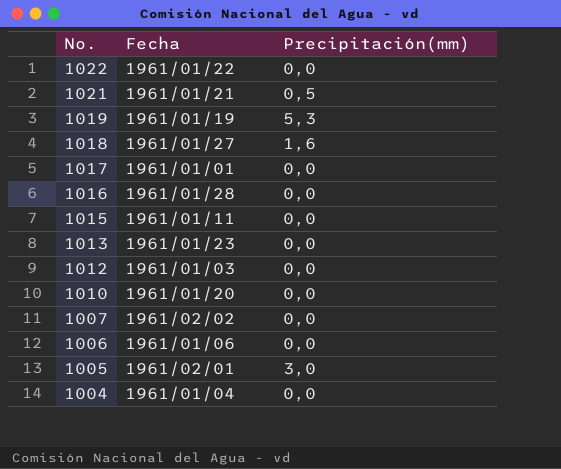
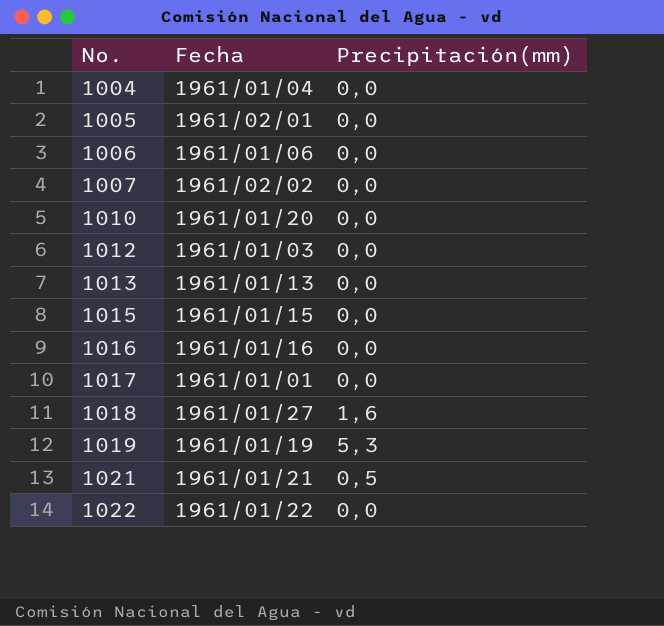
row order: No. descending -> No. ascending
1005 | Precipitación(mm): 3,0 -> 0,0
1013 | Fecha: 1961/01/23 -> 1961/01/13
1015 | Fecha: 1961/01/11 -> 1961/01/15
1016 | Fecha: 1961/01/28 -> 1961/01/16

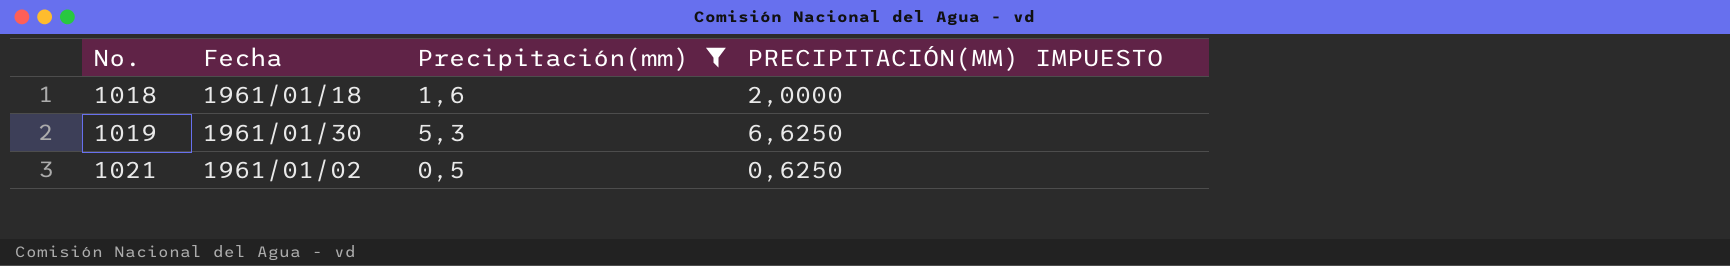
filter: none -> Precipitación(mm) != 0,0
column PRECIPITACIÓN(MM) IMPUESTO | formula: none -> [Precipitación(mm)] * 1,25
1018 | Fecha: 1961/01/27 -> 1961/01/18
1019 | Fecha: 1961/01/19 -> 1961/01/30
1021 | Fecha: 1961/01/21 -> 1961/01/02

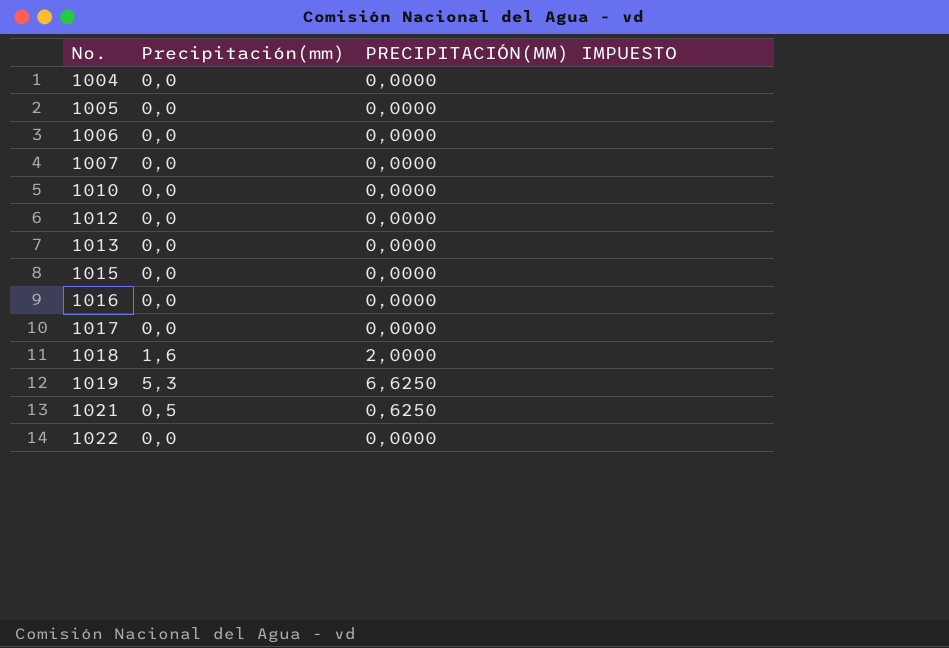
filter: Precipitación(mm) != 0,0 -> none
column Fecha | position: 2 -> none

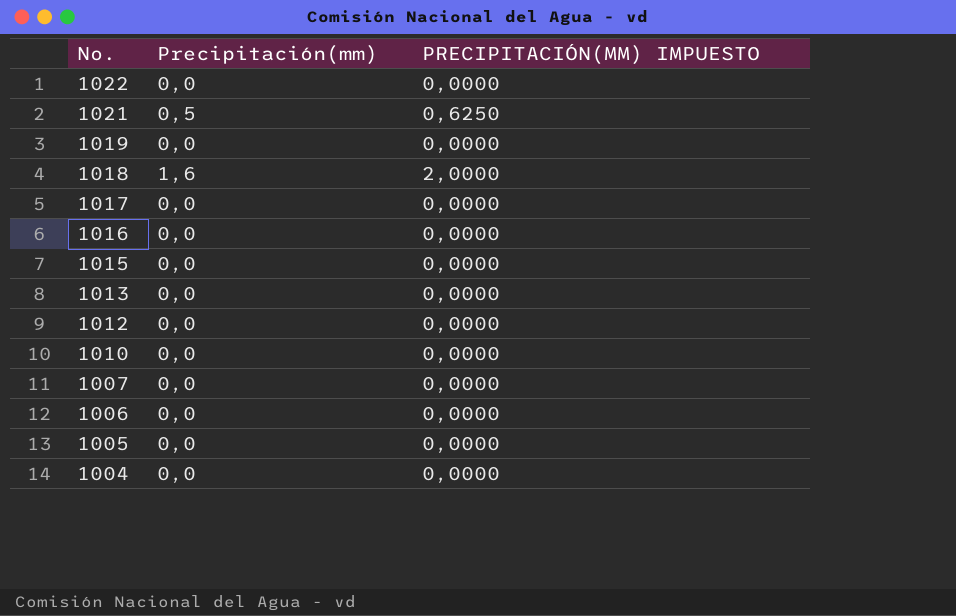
row order: No. ascending -> No. descending
1019 | Precipitación(mm): 5,3 -> 0,0
1019 | PRECIPITACIÓN(MM) IMPUESTO: 6,6250 -> 0,0000

